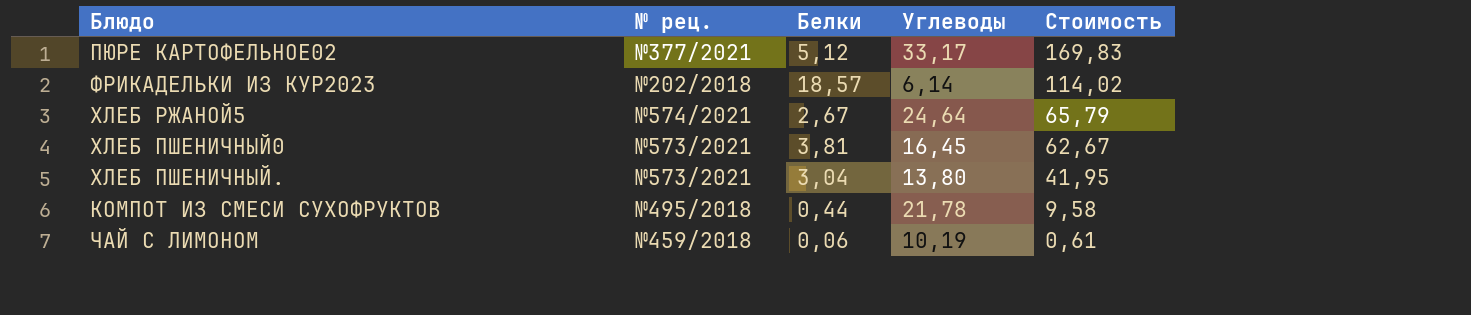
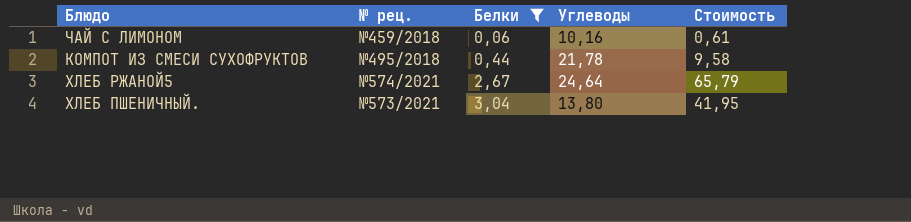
filter: none -> Белки <= 3,04
row order: Стоимость descending -> Белки ascending
ЧАЙ С ЛИМОНОМ | Углеводы: 10,19 -> 10,16

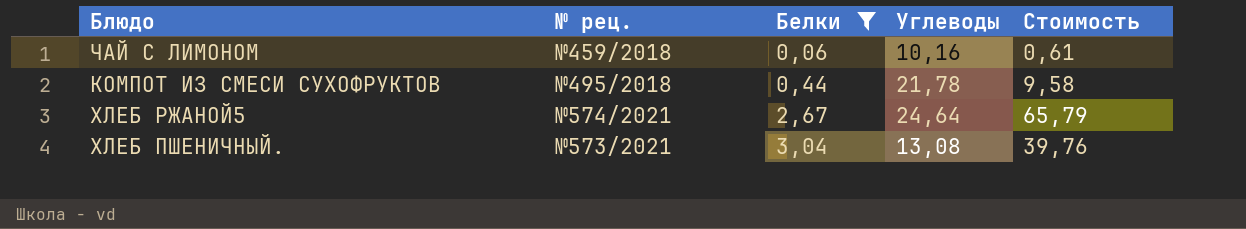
ХЛЕБ ПШЕНИЧНЫЙ. | Углеводы: 13,80 -> 13,08
ХЛЕБ ПШЕНИЧНЫЙ. | Стоимость: 41,95 -> 39,76

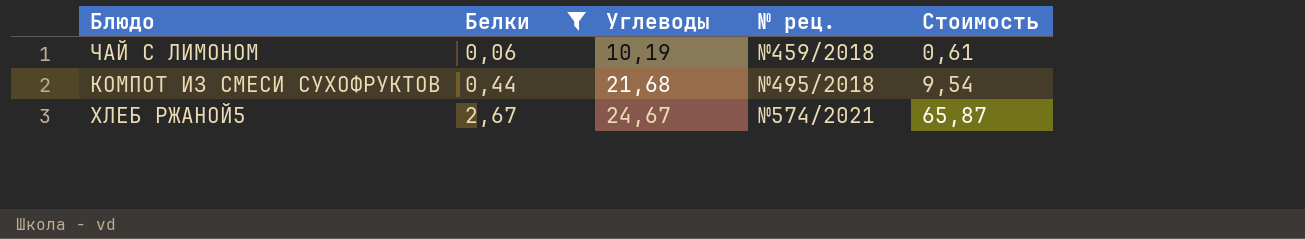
column № рец. | position: 2 -> 4
row ХЛЕБ ПШЕНИЧНЫЙ.: №573/2021 | 3,04 | 13,08 | 39,76 -> none
ЧАЙ С ЛИМОНОМ | Углеводы: 10,16 -> 10,19
КОМПОТ ИЗ СМЕСИ СУХОФРУКТОВ | Углеводы: 21,78 -> 21,68
КОМПОТ ИЗ СМЕСИ СУХОФРУКТОВ | Стоимость: 9,58 -> 9,54
ХЛЕБ РЖАНОЙ5 | Углеводы: 24,64 -> 24,67
ХЛЕБ РЖАНОЙ5 | Стоимость: 65,79 -> 65,87

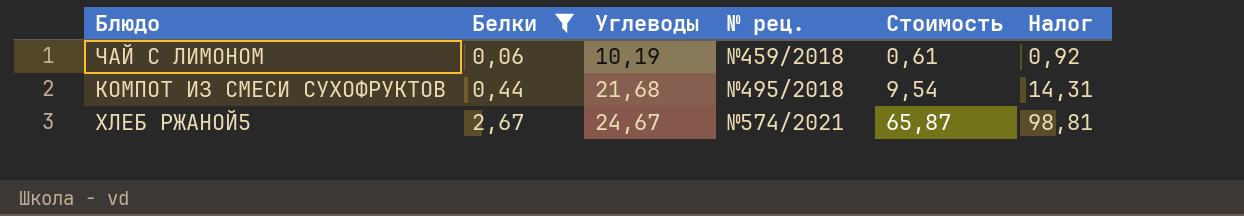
column Налог | formula: none -> [Стоимость] * 1,5

